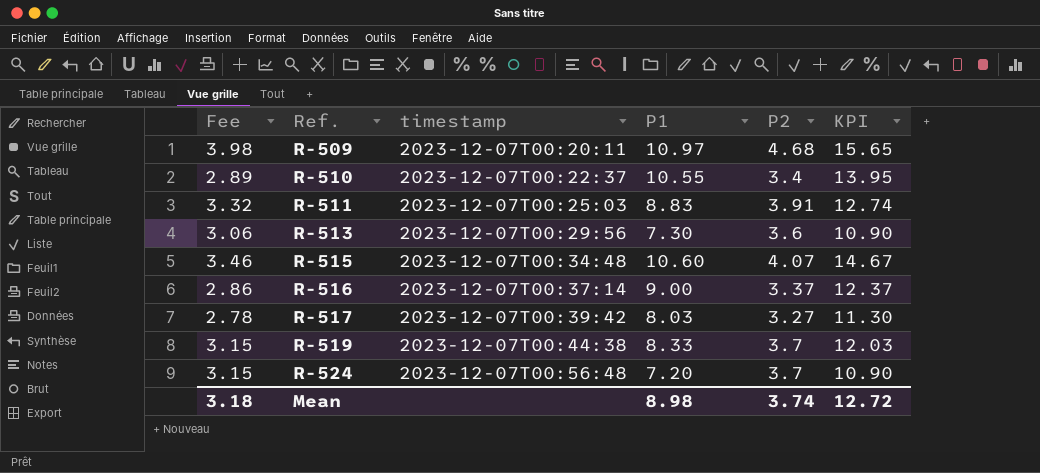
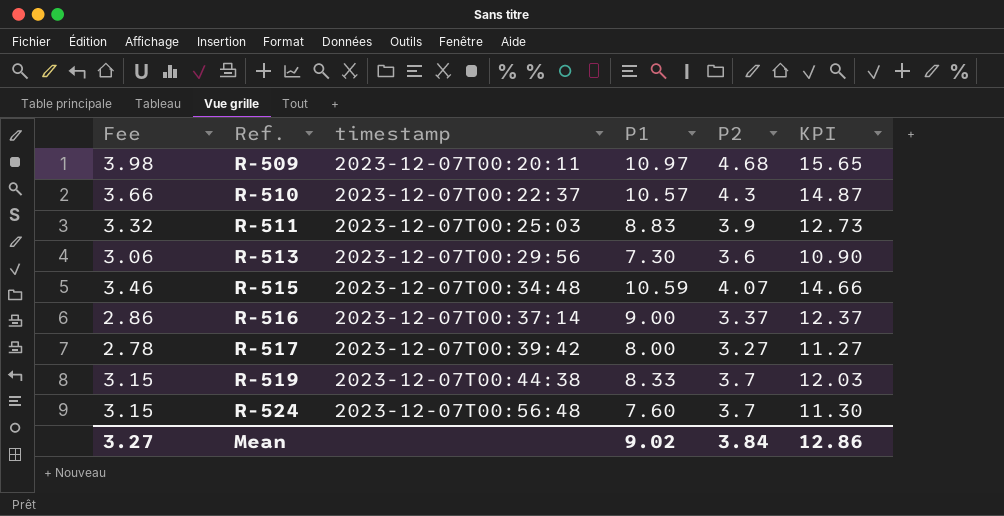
R-510 | Fee: 2.89 -> 3.66
R-510 | P1: 10.55 -> 10.57
R-510 | P2: 3.4 -> 4.3
R-510 | KPI: 13.95 -> 14.87
R-511 | P2: 3.91 -> 3.9
R-511 | KPI: 12.74 -> 12.73
R-515 | P1: 10.60 -> 10.59
R-515 | KPI: 14.67 -> 14.66
R-517 | P1: 8.03 -> 8.00
R-517 | KPI: 11.30 -> 11.27
R-524 | P1: 7.20 -> 7.60
R-524 | KPI: 10.90 -> 11.30
Mean | Fee: 3.18 -> 3.27
Mean | P1: 8.98 -> 9.02
Mean | P2: 3.74 -> 3.84
Mean | KPI: 12.72 -> 12.86

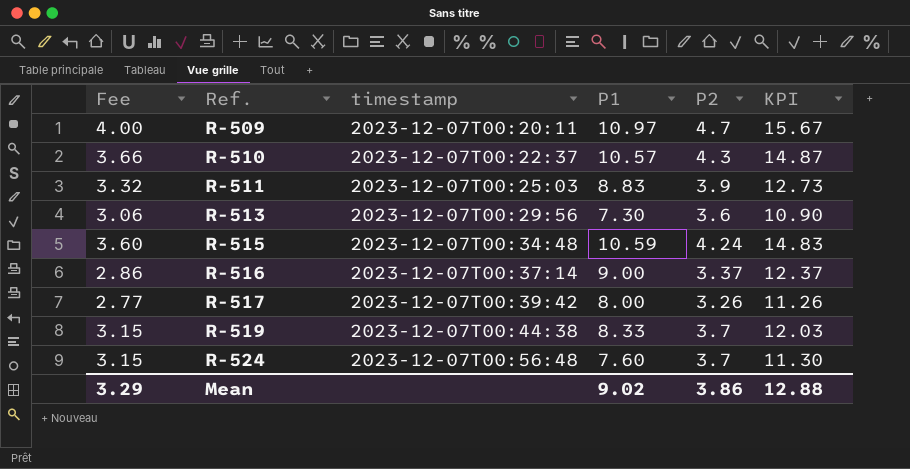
R-509 | Fee: 3.98 -> 4.00
R-509 | P2: 4.68 -> 4.7
R-509 | KPI: 15.65 -> 15.67
R-515 | Fee: 3.46 -> 3.60
R-515 | P2: 4.07 -> 4.24
R-515 | KPI: 14.66 -> 14.83
R-517 | Fee: 2.78 -> 2.77
R-517 | P2: 3.27 -> 3.26
R-517 | KPI: 11.27 -> 11.26
Mean | Fee: 3.27 -> 3.29
Mean | P2: 3.84 -> 3.86
Mean | KPI: 12.86 -> 12.88

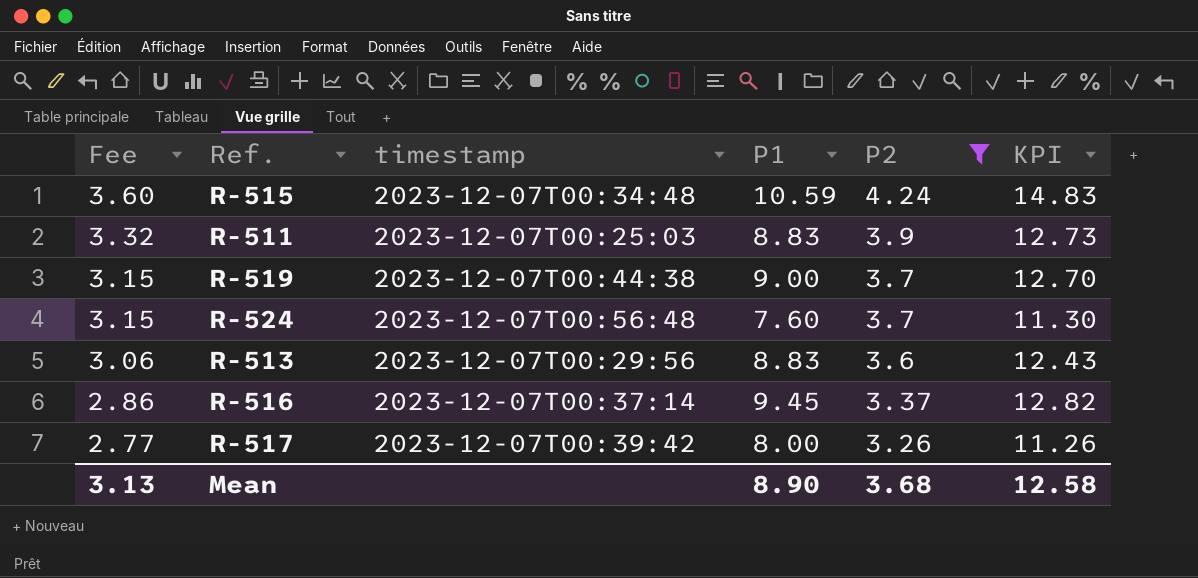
filter: none -> P2 <= 4.24
row order: Ref. ascending -> Fee descending
R-519 | P1: 8.33 -> 9.00
R-519 | KPI: 12.03 -> 12.70
R-513 | P1: 7.30 -> 8.83
R-513 | KPI: 10.90 -> 12.43
R-516 | P1: 9.00 -> 9.45
R-516 | KPI: 12.37 -> 12.82
Mean | Fee: 3.29 -> 3.13
Mean | P1: 9.02 -> 8.90
Mean | P2: 3.86 -> 3.68
Mean | KPI: 12.88 -> 12.58

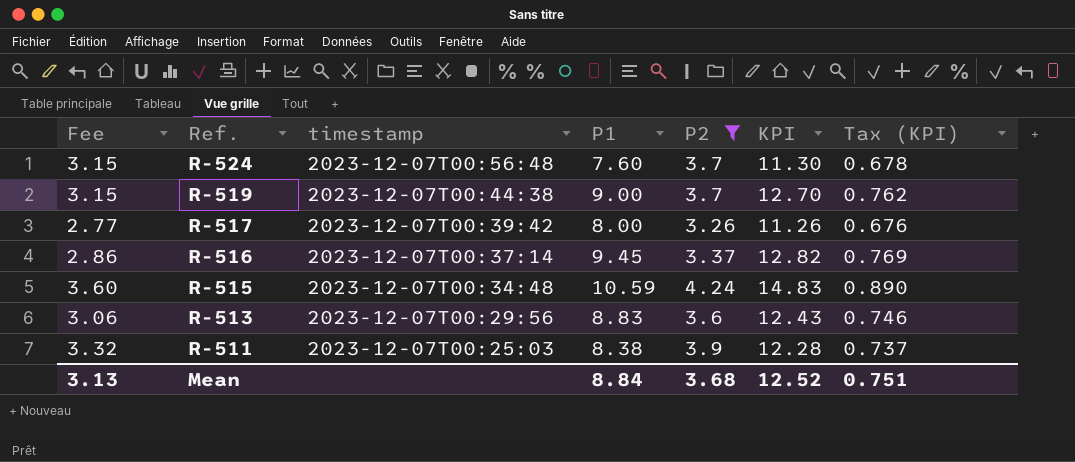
row order: Fee descending -> Ref. descending
column Tax (KPI) | formula: none -> [KPI] * 0.06
R-511 | P1: 8.83 -> 8.38
R-511 | KPI: 12.73 -> 12.28
Mean | P1: 8.90 -> 8.84
Mean | KPI: 12.58 -> 12.52

